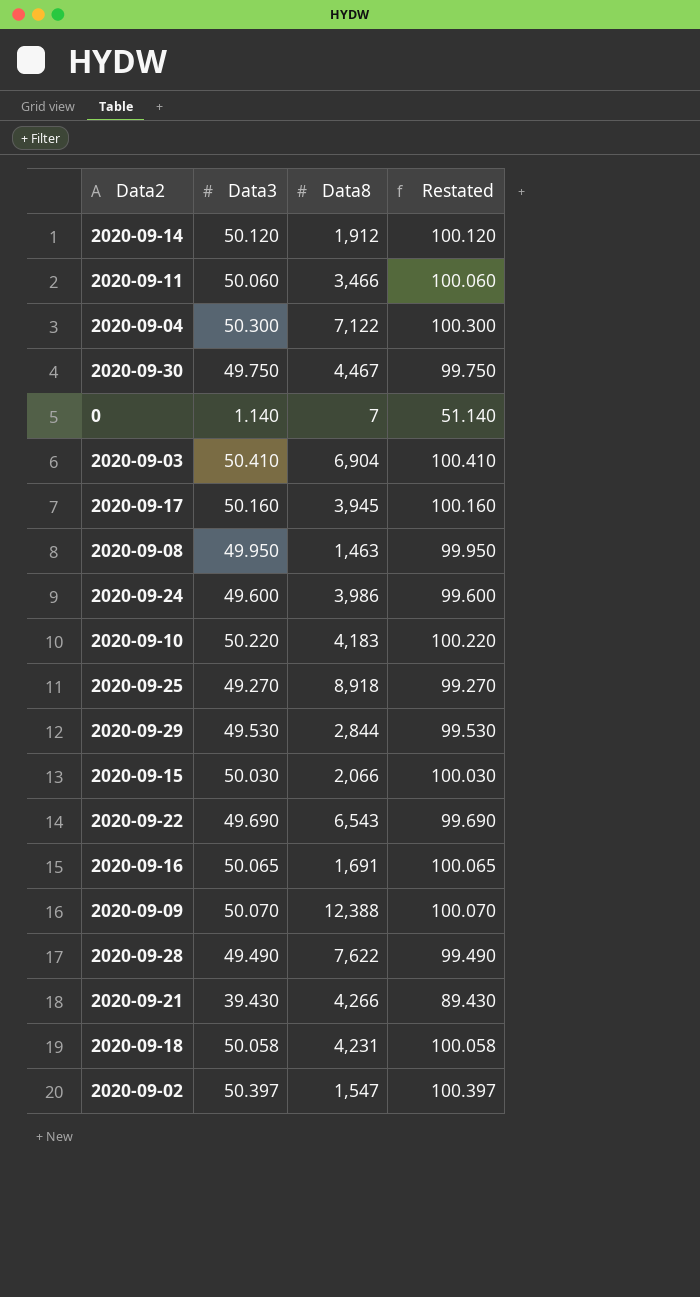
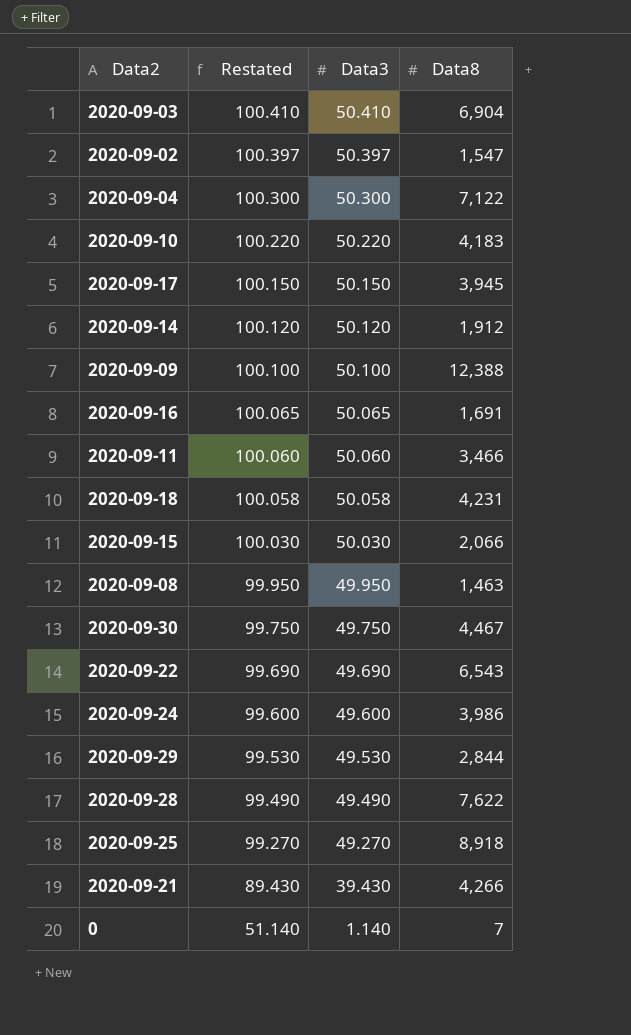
row order: none -> Restated descending
column Restated | position: 4 -> 2
2020-09-17 | Restated: 100.160 -> 100.150
2020-09-17 | Data3: 50.160 -> 50.150
2020-09-09 | Restated: 100.070 -> 100.100
2020-09-09 | Data3: 50.070 -> 50.100

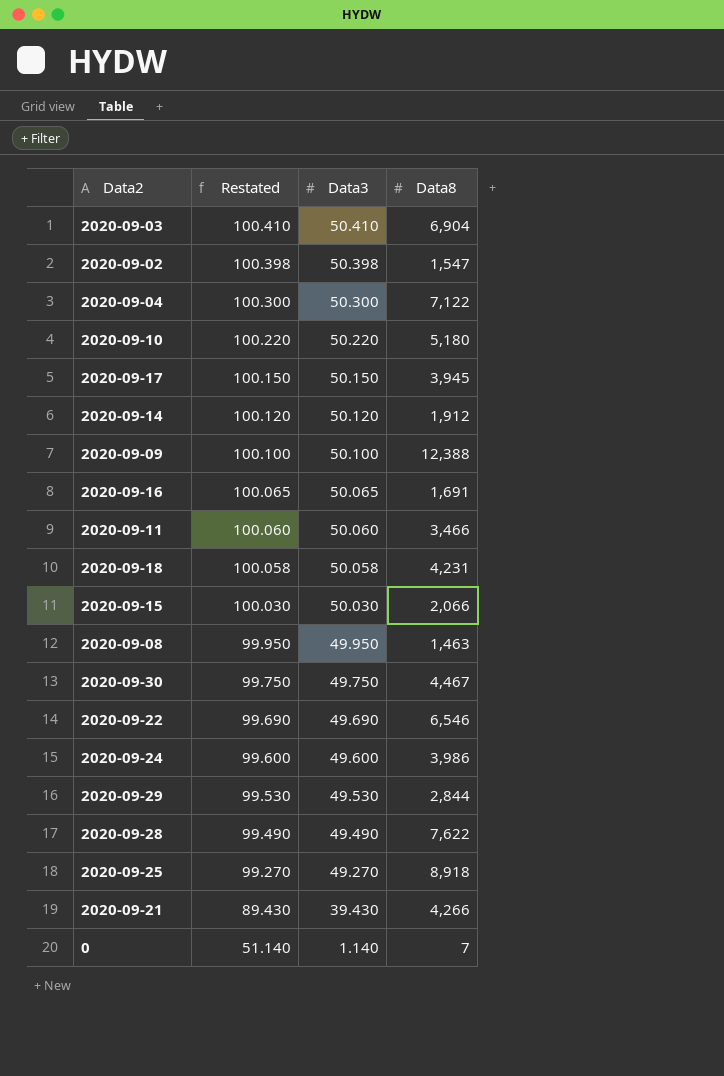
2020-09-02 | Restated: 100.397 -> 100.398
2020-09-02 | Data3: 50.397 -> 50.398
2020-09-10 | Data8: 4,183 -> 5,180
2020-09-22 | Data8: 6,543 -> 6,546

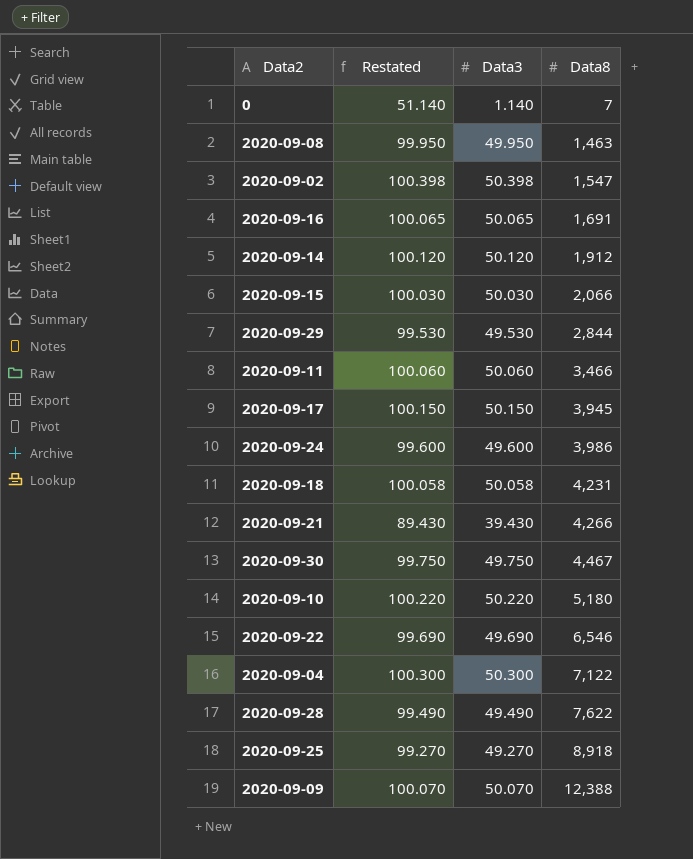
row order: Restated descending -> Data8 ascending
row 2020-09-03: 100.410 | 50.410 | 6,904 -> none
2020-09-09 | Restated: 100.100 -> 100.070
2020-09-09 | Data3: 50.100 -> 50.070

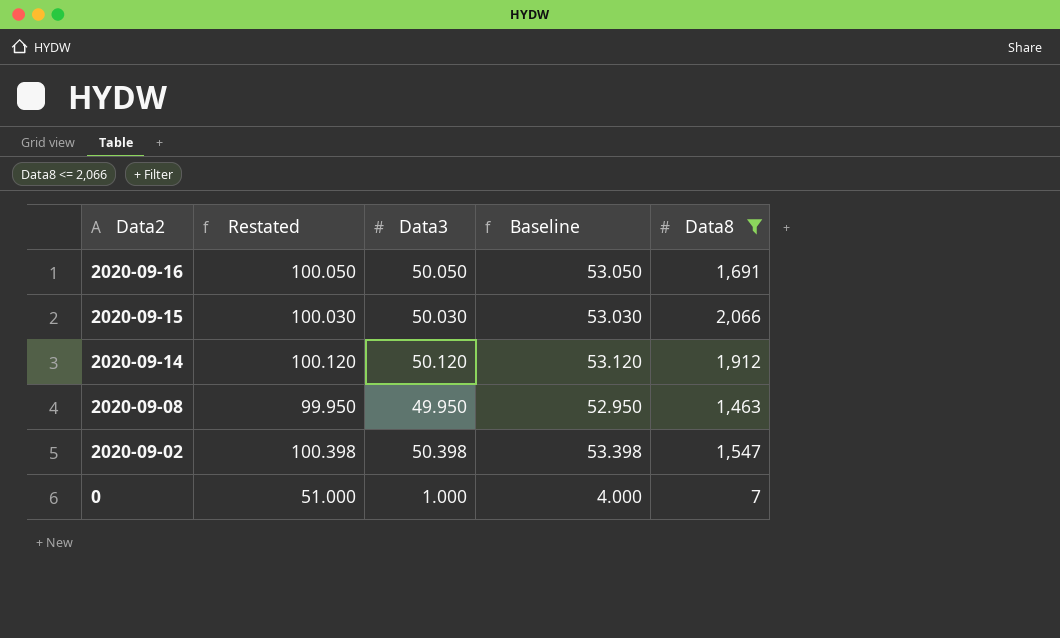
filter: none -> Data8 <= 2,066
row order: Data8 ascending -> Data2 descending
column Baseline | formula: none -> [Data3] + 3
2020-09-16 | Restated: 100.065 -> 100.050
2020-09-16 | Data3: 50.065 -> 50.050
0 | Restated: 51.140 -> 51.000
0 | Data3: 1.140 -> 1.000

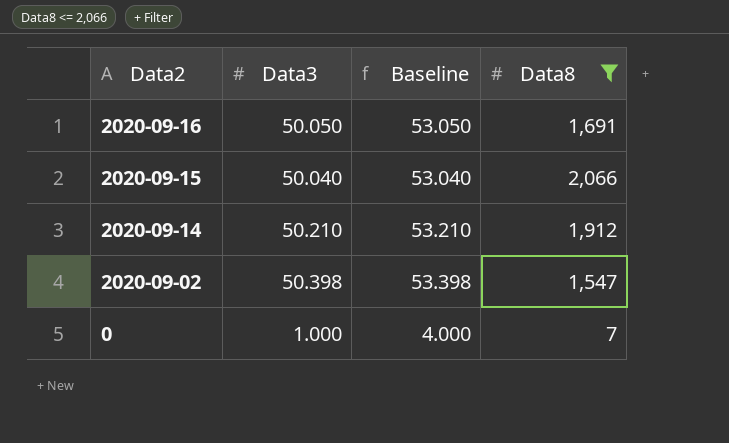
column Restated | formula: [Data3] + 50 -> none
row 2020-09-08: 99.950 | 49.950 | 52.950 | 1,463 -> none
2020-09-15 | Data3: 50.030 -> 50.040
2020-09-15 | Baseline: 53.030 -> 53.040
2020-09-14 | Data3: 50.120 -> 50.210
2020-09-14 | Baseline: 53.120 -> 53.210

